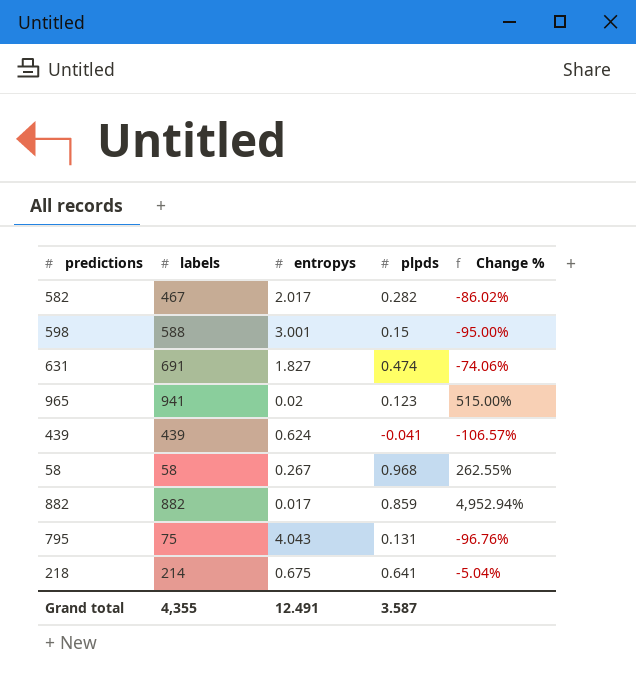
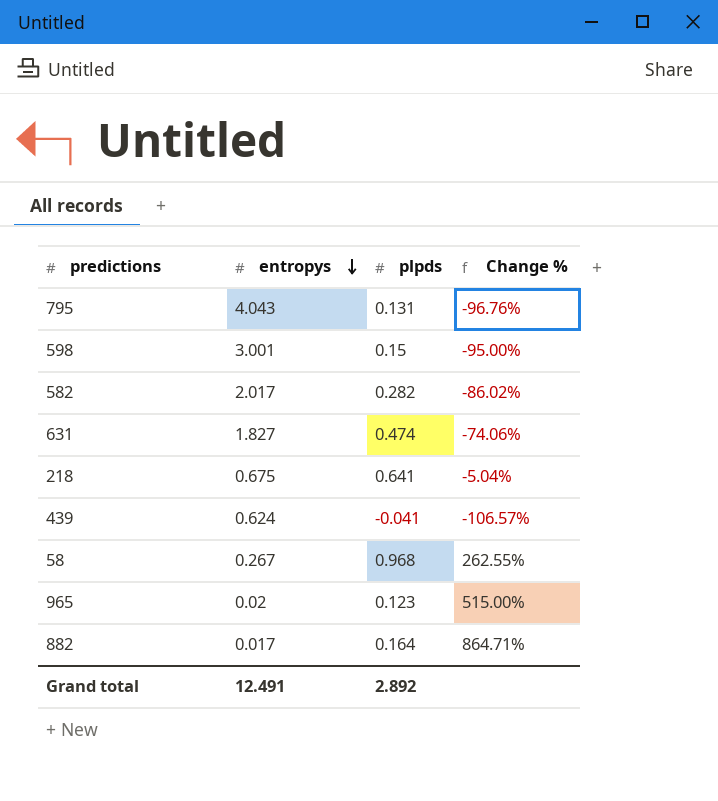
row order: none -> entropys descending
column labels | position: 2 -> none
882 | plpds: 0.859 -> 0.164
882 | Change %: 4,952.94% -> 864.71%
Grand total | plpds: 3.587 -> 2.892

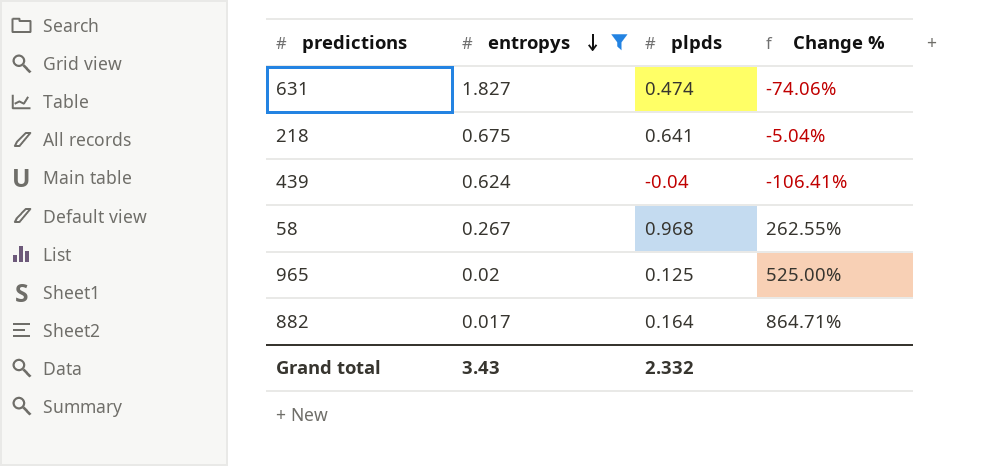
filter: none -> entropys <= 1.827
439 | plpds: -0.041 -> -0.04
439 | Change %: -106.57% -> -106.41%
965 | plpds: 0.123 -> 0.125
965 | Change %: 515.00% -> 525.00%
Grand total | entropys: 12.491 -> 3.43
Grand total | plpds: 2.892 -> 2.332

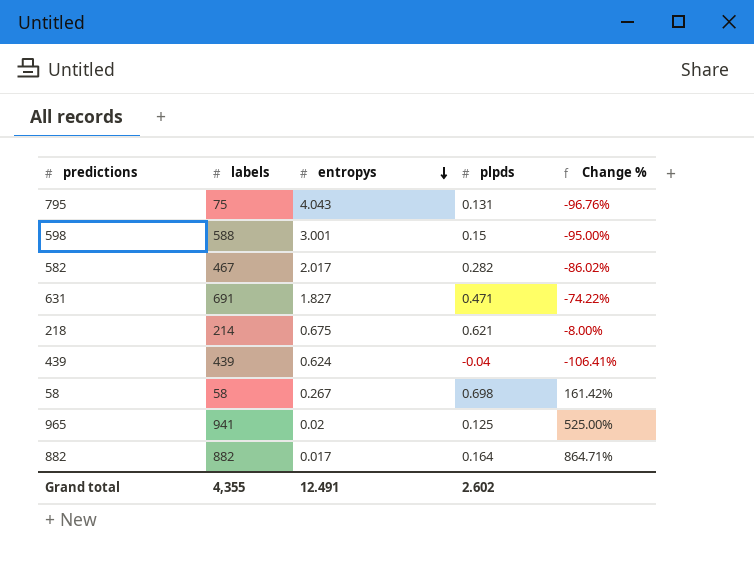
filter: entropys <= 1.827 -> none
column labels | position: none -> 2
631 | plpds: 0.474 -> 0.471
631 | Change %: -74.06% -> -74.22%
218 | plpds: 0.641 -> 0.621
218 | Change %: -5.04% -> -8.00%
58 | plpds: 0.968 -> 0.698
58 | Change %: 262.55% -> 161.42%
Grand total | entropys: 3.43 -> 12.491
Grand total | plpds: 2.332 -> 2.602

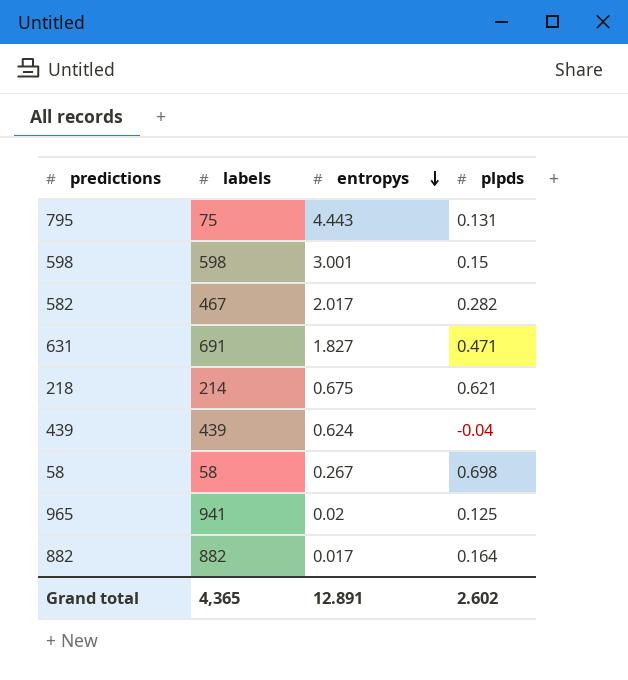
column Change % | formula: ([plpds] - [entropys]) / [entropys] -> none
795 | entropys: 4.043 -> 4.443
598 | labels: 588 -> 598
Grand total | labels: 4,355 -> 4,365
Grand total | entropys: 12.491 -> 12.891

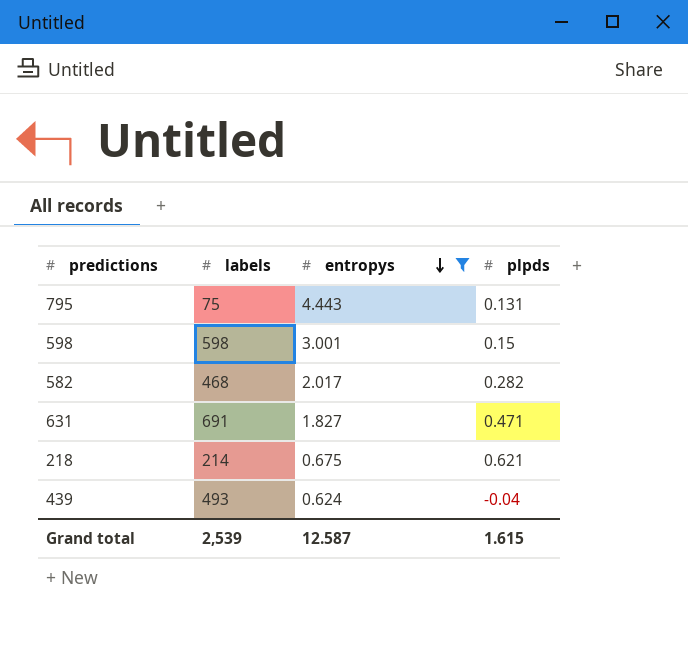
filter: none -> entropys >= 0.624
582 | labels: 467 -> 468
439 | labels: 439 -> 493
Grand total | labels: 4,365 -> 2,539
Grand total | entropys: 12.891 -> 12.587
Grand total | plpds: 2.602 -> 1.615

